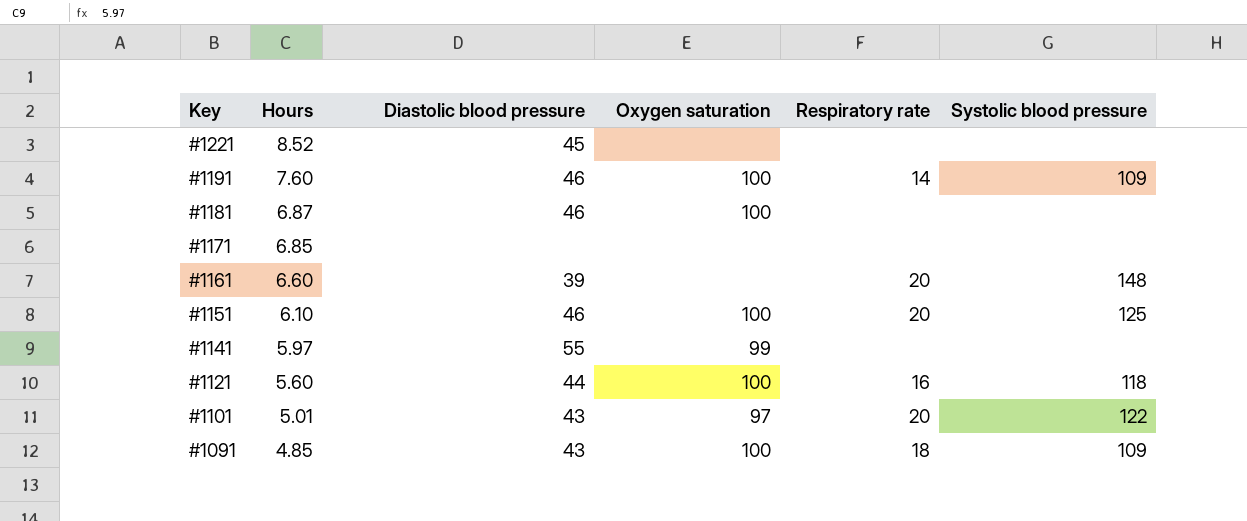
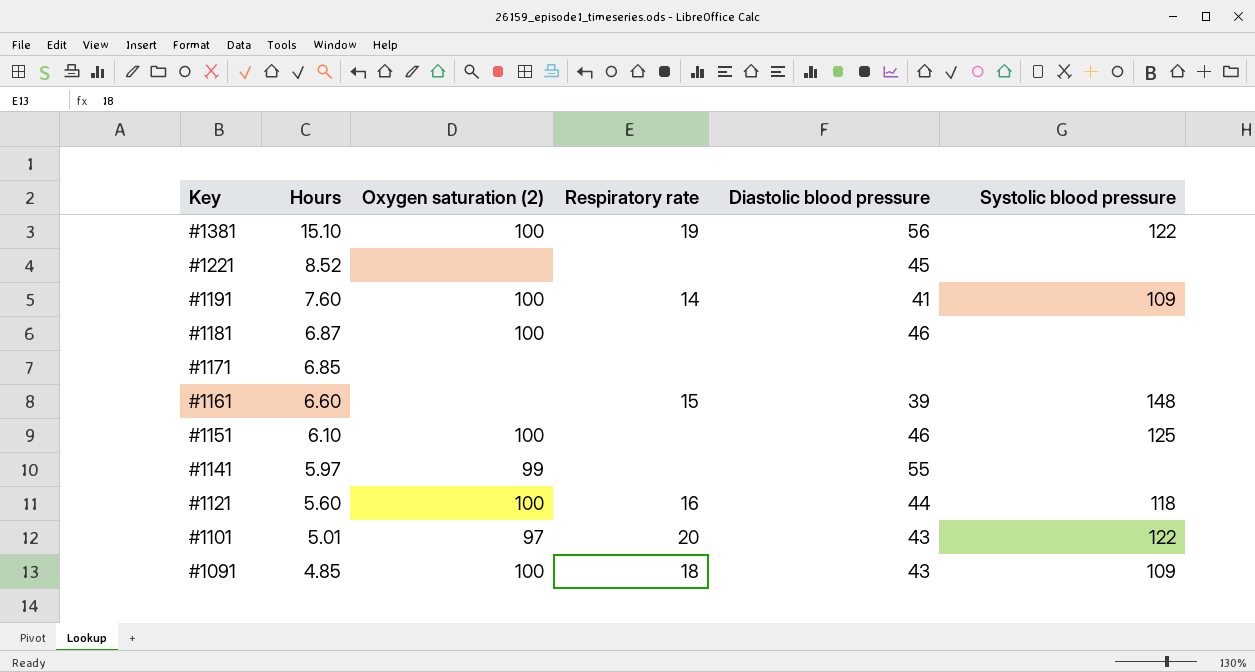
column name: Oxygen saturation -> Oxygen saturation (2)
column Diastolic blood pressure | position: 3 -> 5
row #1381: none -> 15.10 | 100 | 19 | 56 | 122
#1191 | Diastolic blood pressure: 46 -> 41
#1161 | Respiratory rate: 20 -> 15
#1151 | Respiratory rate: 20 -> none

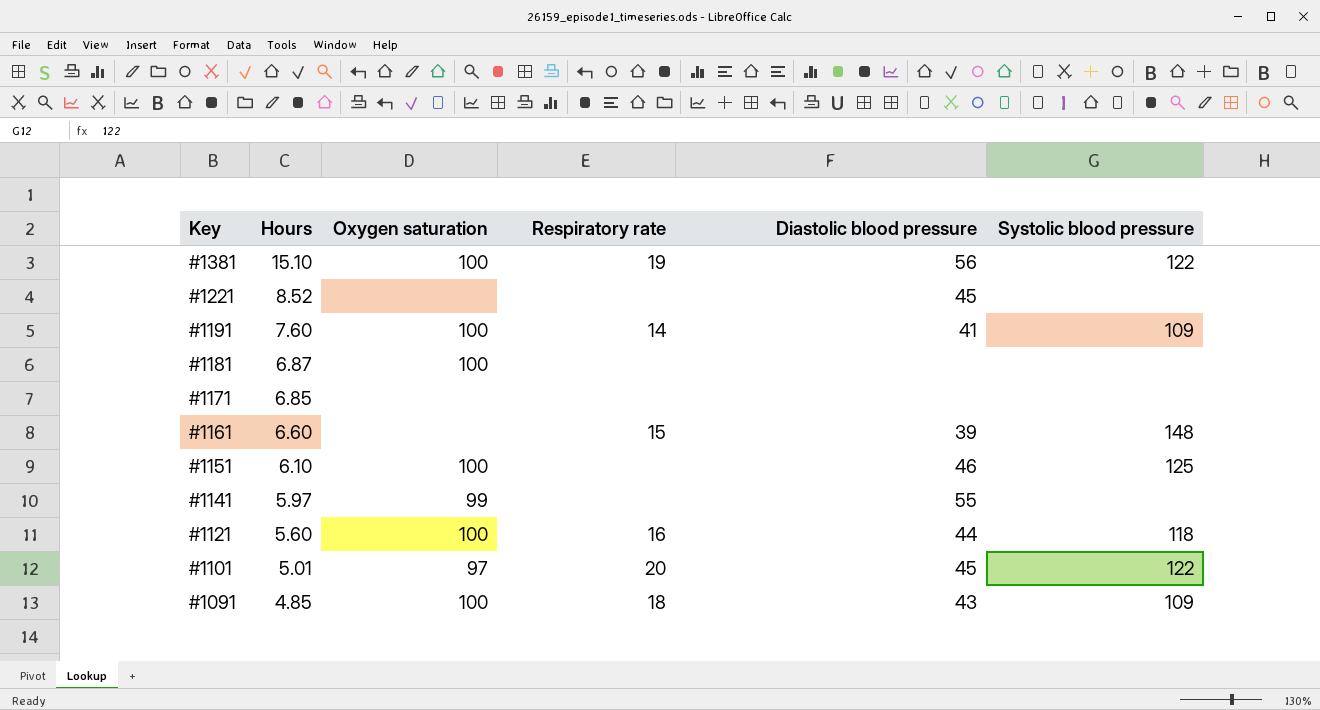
column name: Oxygen saturation (2) -> Oxygen saturation
#1181 | Diastolic blood pressure: 46 -> none
#1101 | Diastolic blood pressure: 43 -> 45

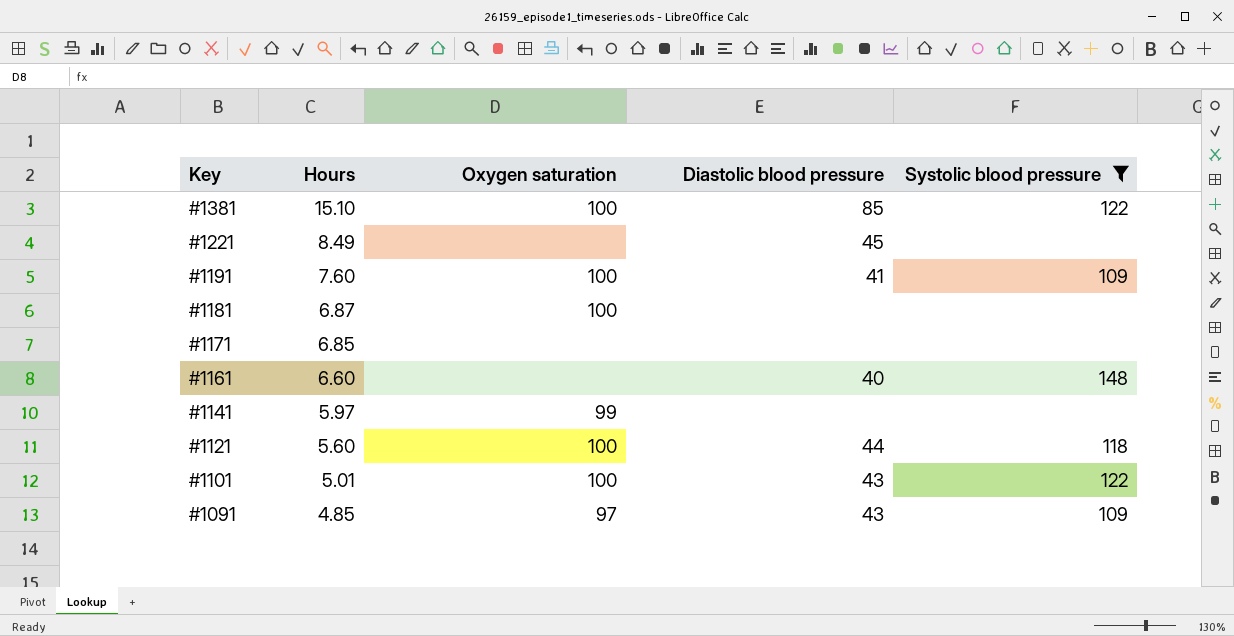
filter: none -> Systolic blood pressure != 125
column Respiratory rate | position: 4 -> none
#1381 | Diastolic blood pressure: 56 -> 85
#1221 | Hours: 8.52 -> 8.49
#1161 | Diastolic blood pressure: 39 -> 40
#1141 | Diastolic blood pressure: 55 -> none
#1101 | Oxygen saturation: 97 -> 100
#1101 | Diastolic blood pressure: 45 -> 43
#1091 | Oxygen saturation: 100 -> 97

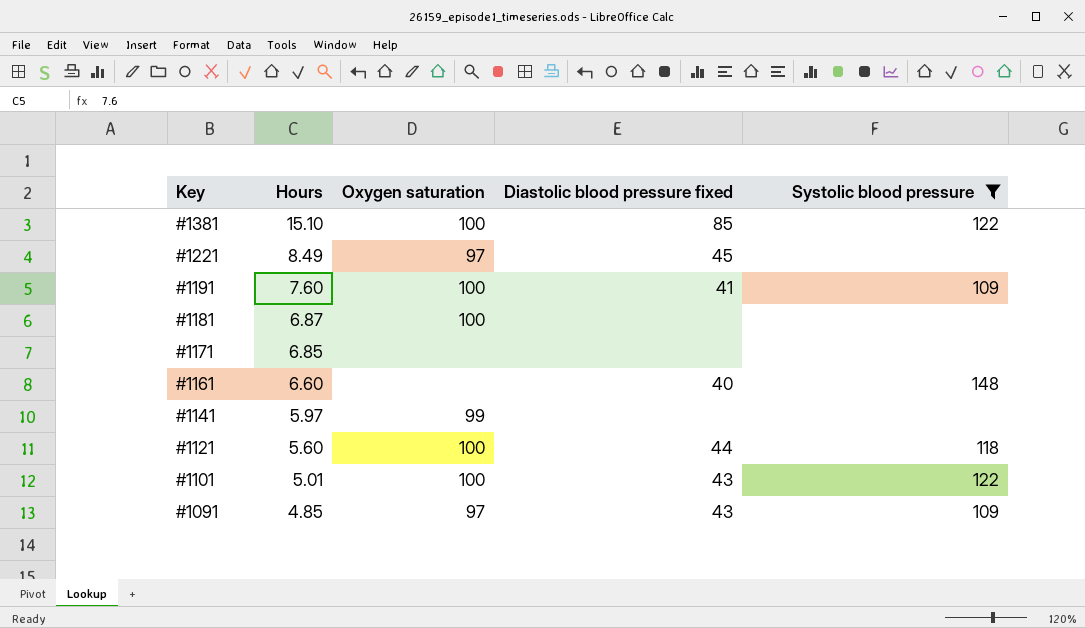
column name: Diastolic blood pressure -> Diastolic blood pressure fixed
#1221 | Oxygen saturation: none -> 97

